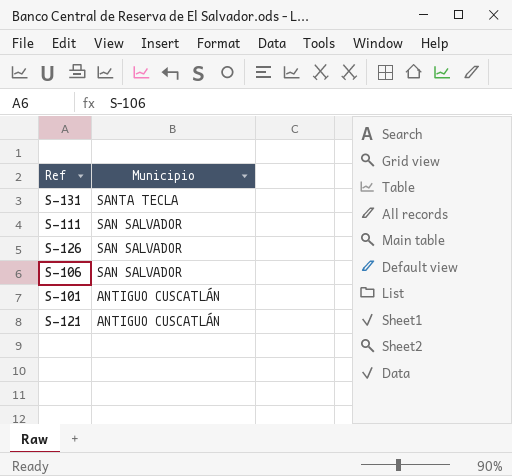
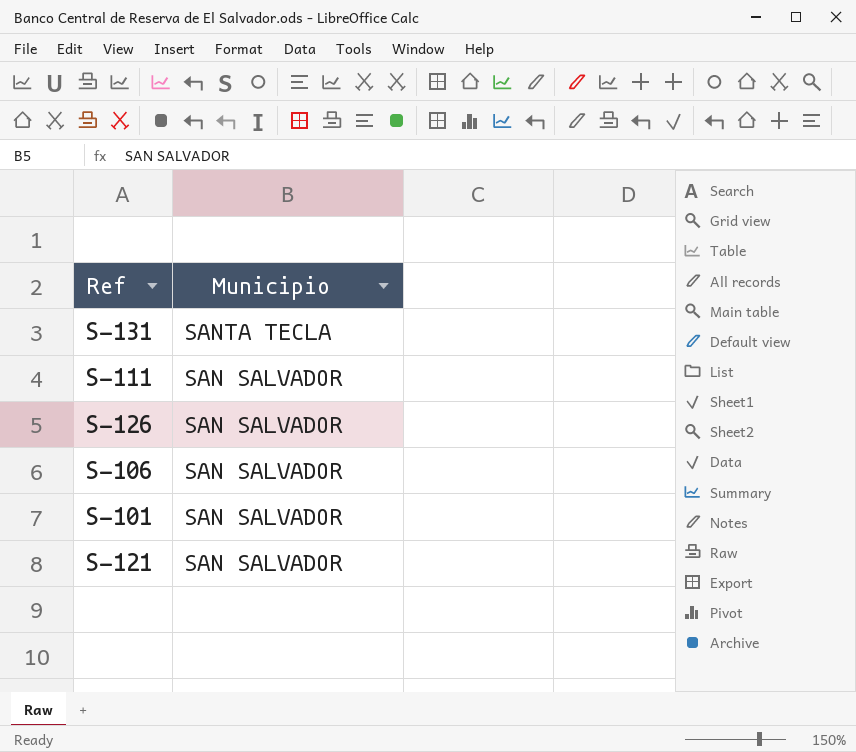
S-101 | Municipio: ANTIGUO CUSCATLÁN -> SAN SALVADOR
S-121 | Municipio: ANTIGUO CUSCATLÁN -> SAN SALVADOR

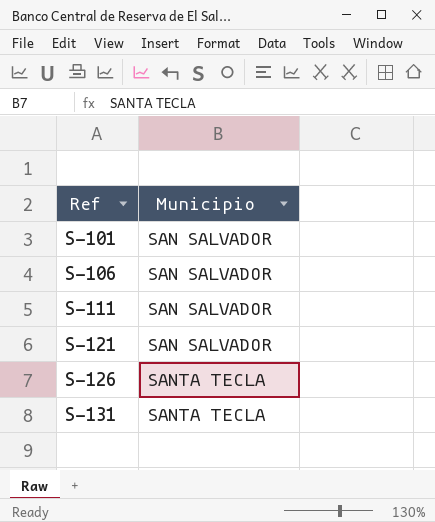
row order: Municipio descending -> Ref ascending
S-126 | Municipio: SAN SALVADOR -> SANTA TECLA

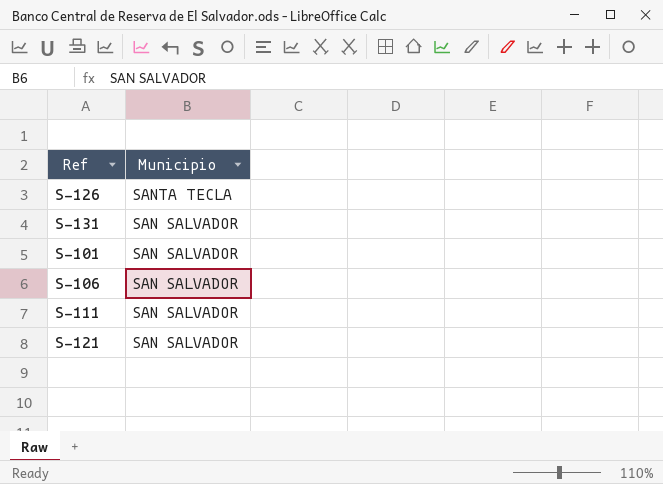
row order: Ref ascending -> Municipio descending
S-131 | Municipio: SANTA TECLA -> SAN SALVADOR

